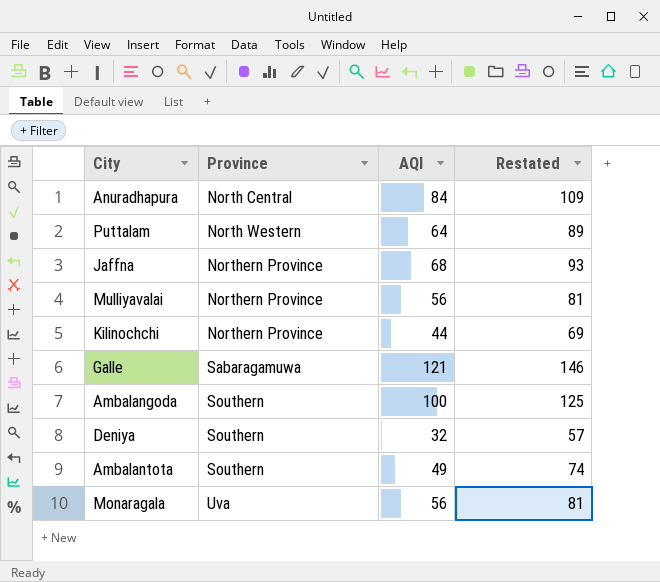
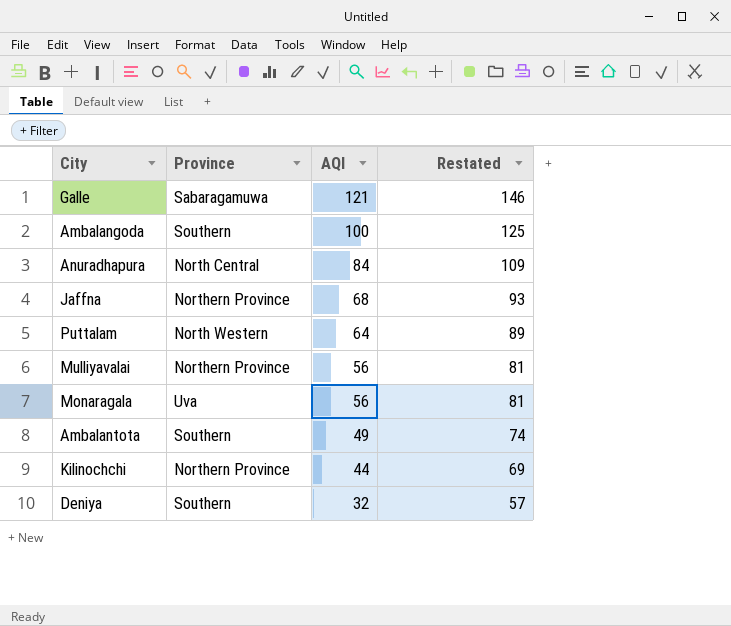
row order: Province ascending -> AQI descending

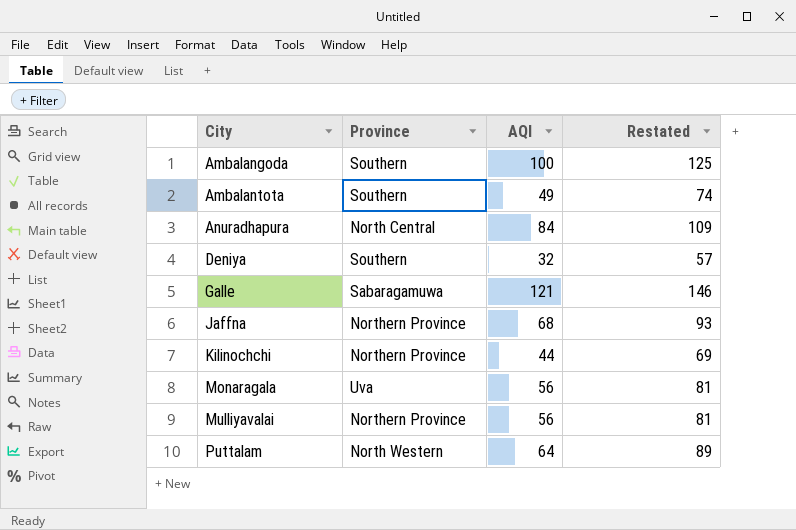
row order: AQI descending -> City ascending

